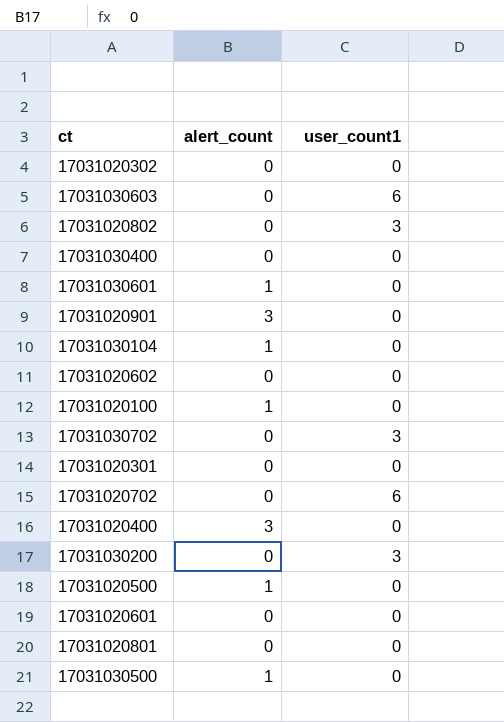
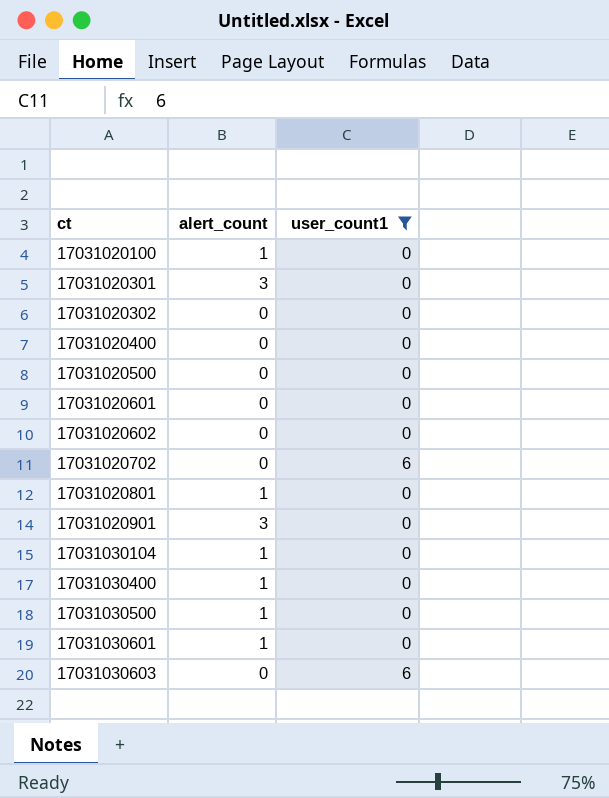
filter: none -> user_count1 != 3
row order: none -> ct ascending
17031020301 | alert_count: 0 -> 3
17031020400 | alert_count: 3 -> 0
17031020500 | alert_count: 1 -> 0
17031020801 | alert_count: 0 -> 1
17031030400 | alert_count: 0 -> 1

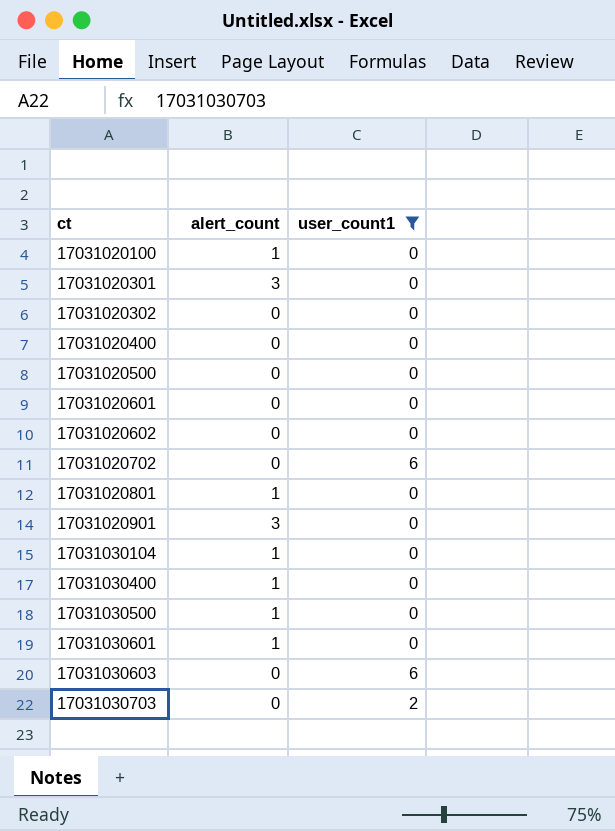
row 17031030703: none -> 0 | 2

